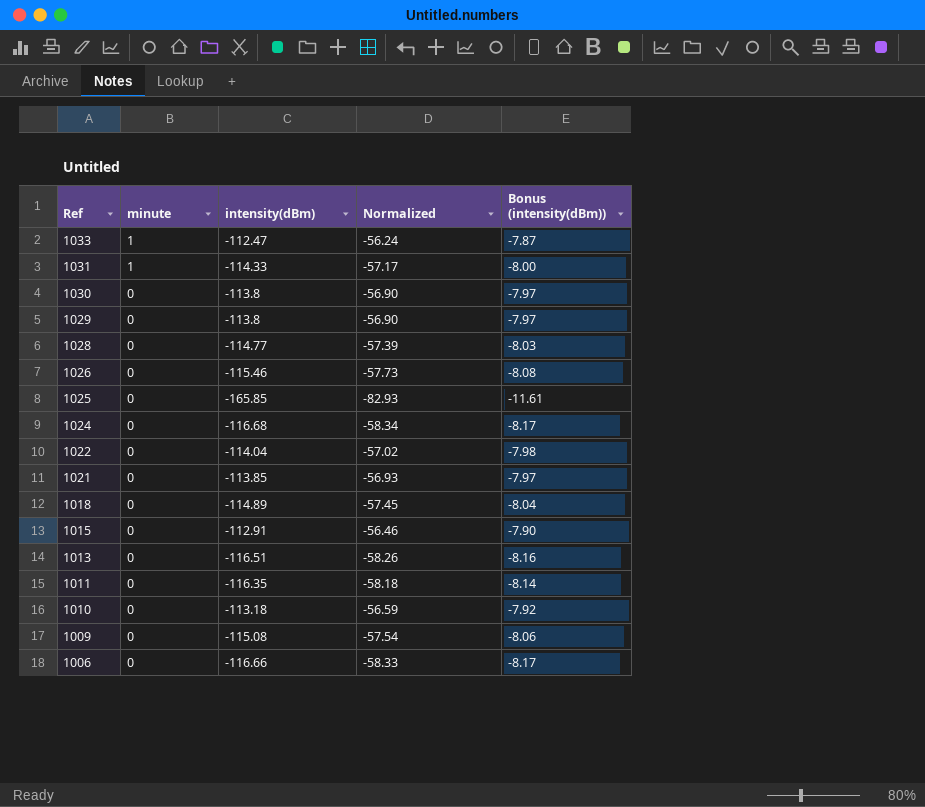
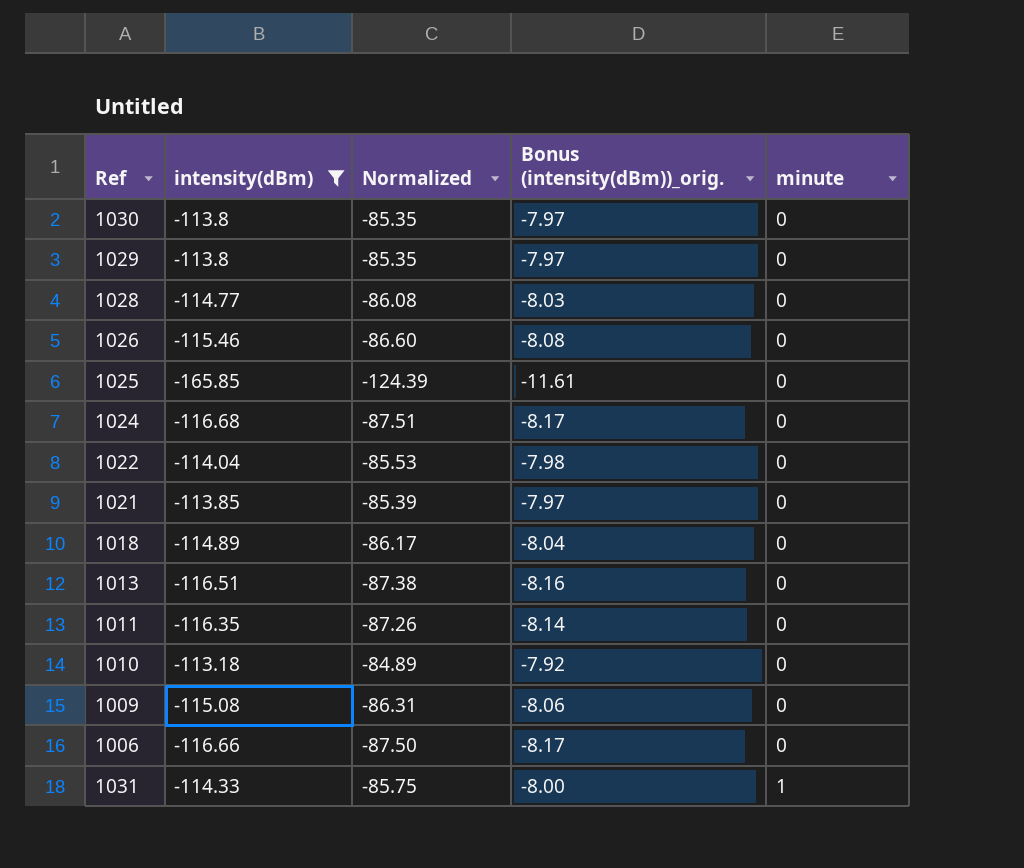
filter: none -> intensity(dBm) <= -113.18
row order: Ref descending -> minute ascending
column Normalized | formula: [intensity(dBm)] * 0.5 -> [intensity(dBm)] * 0.75
column name: Bonus (intensity(dBm)) -> Bonus (intensity(dBm))_orig.
column minute | position: 2 -> 5

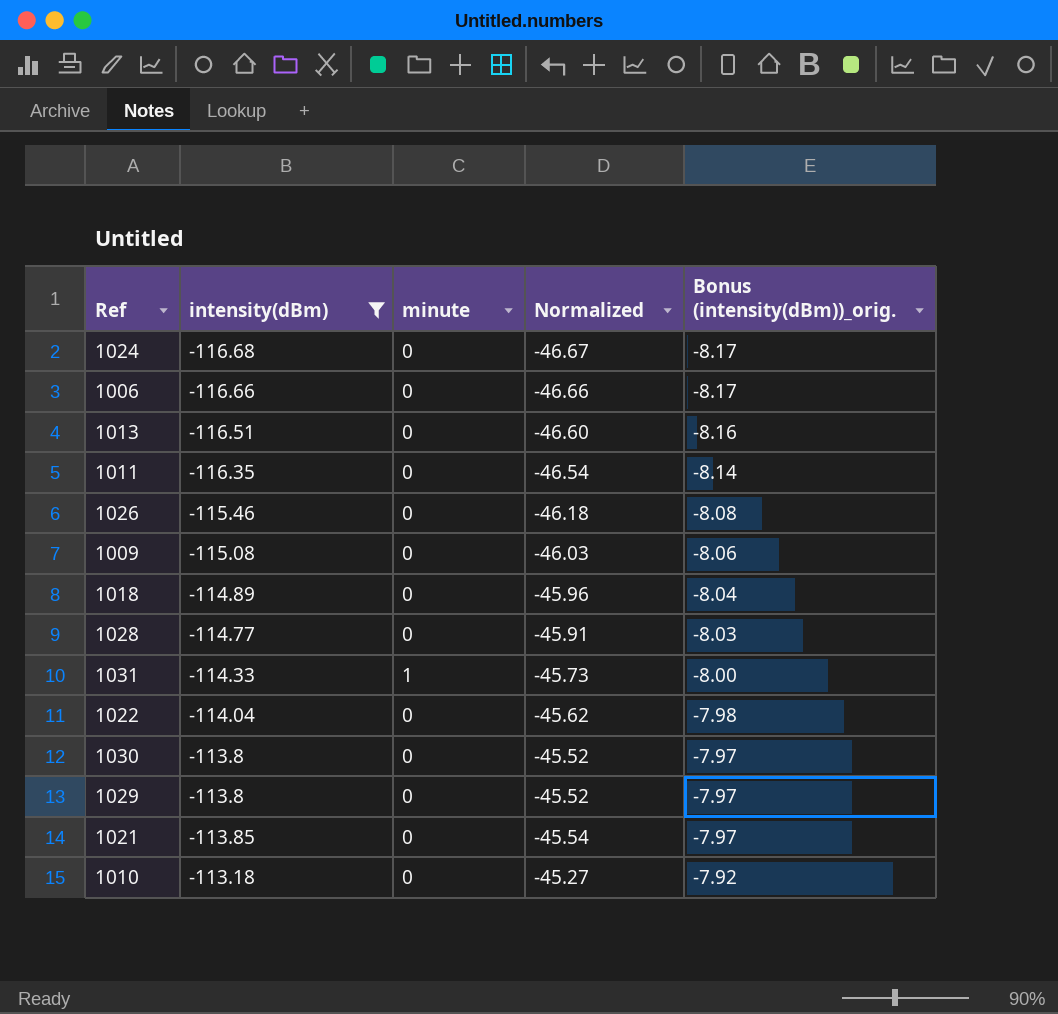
row order: minute ascending -> Bonus (intensity(dBm))_orig. ascending
column minute | position: 5 -> 3
column Normalized | formula: [intensity(dBm)] * 0.75 -> [intensity(dBm)] * 0.4
row 1025: -165.85 | -124.39 | -11.61 | 0 -> none

